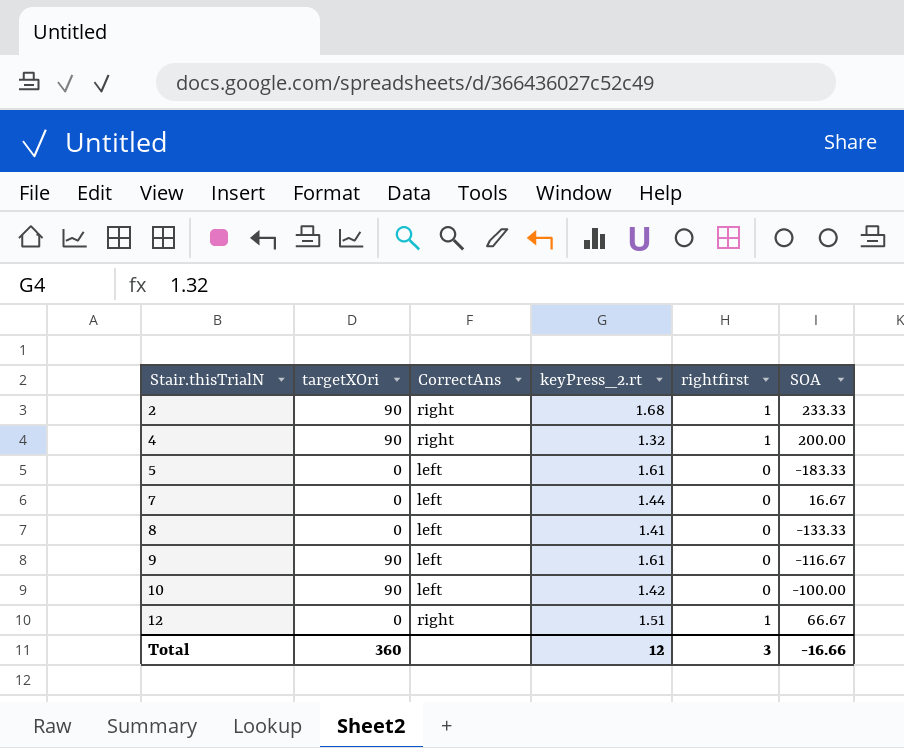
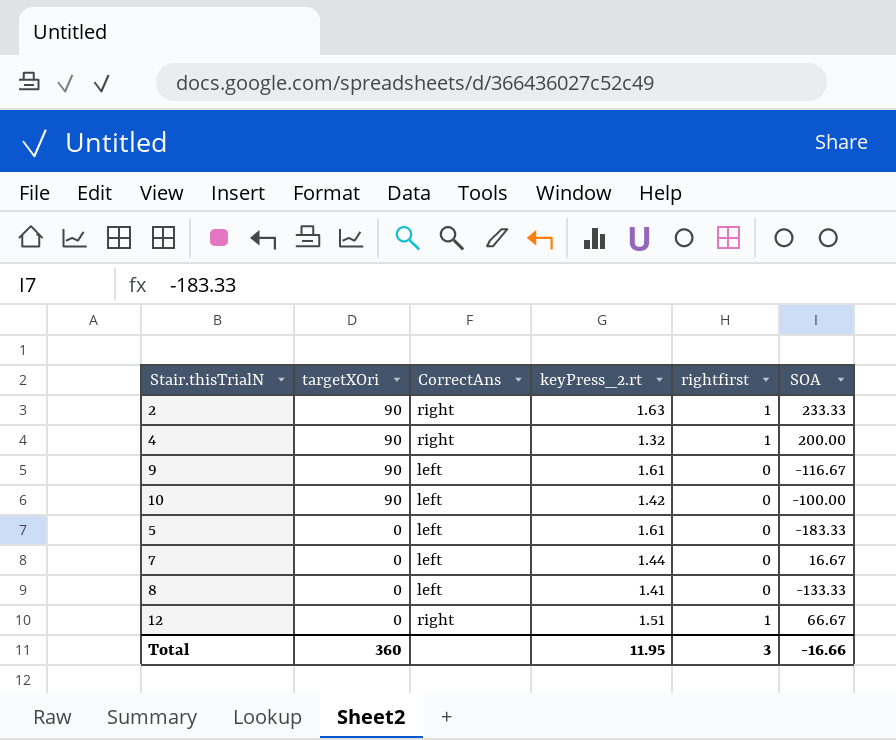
row order: Stair.thisTrialN ascending -> targetXOri descending
2 | keyPress_2.rt: 1.68 -> 1.63
Total | keyPress_2.rt: 12 -> 11.95

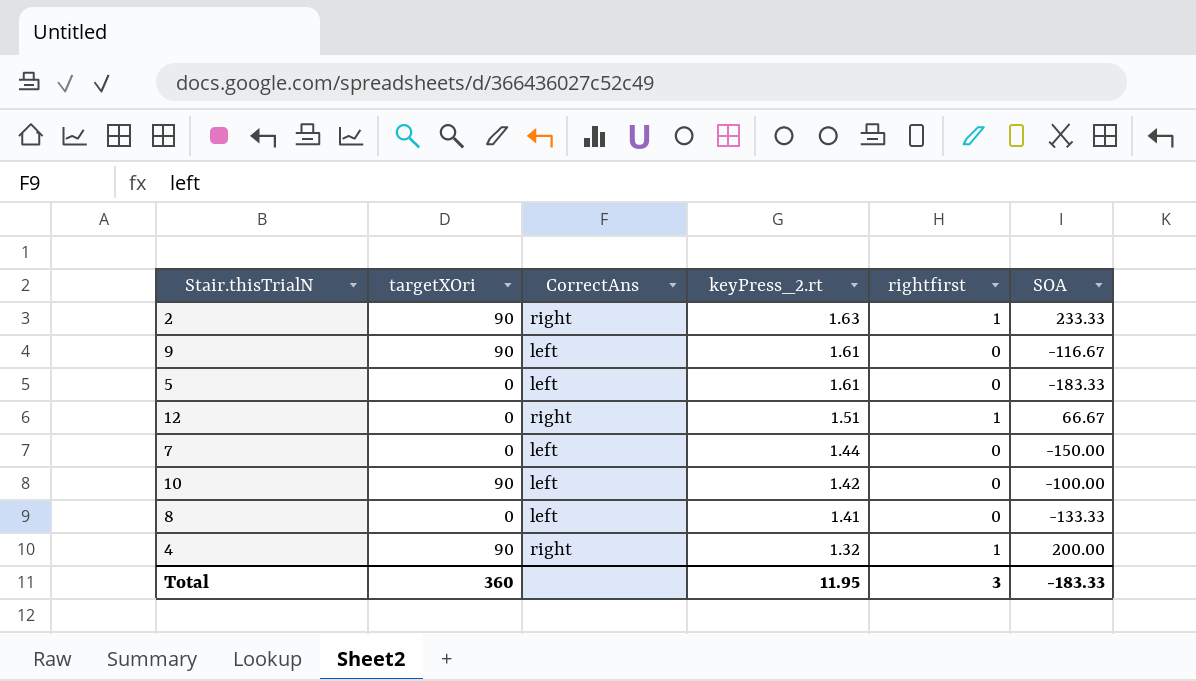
row order: targetXOri descending -> keyPress_2.rt descending
7 | SOA: 16.67 -> -150.00
Total | SOA: -16.66 -> -183.33

